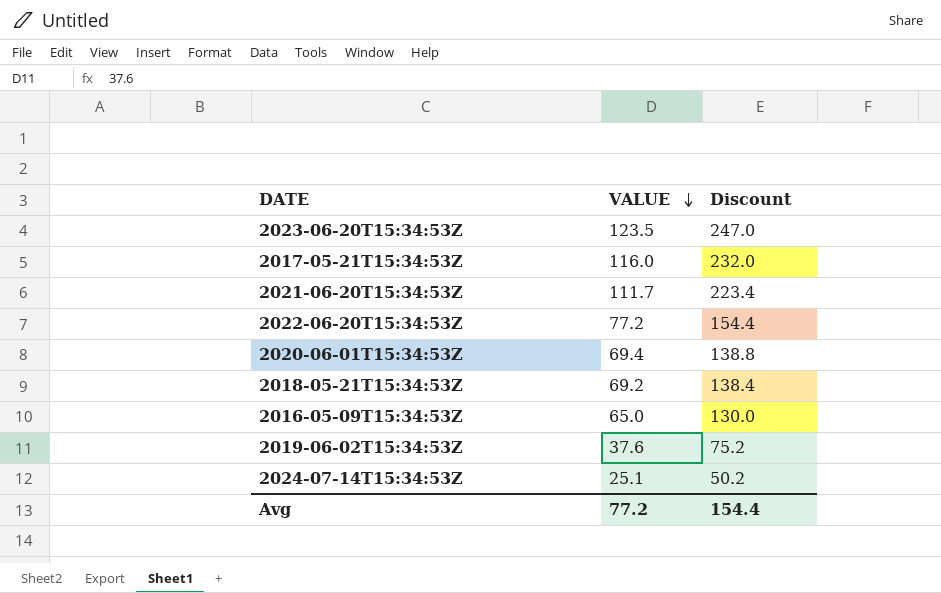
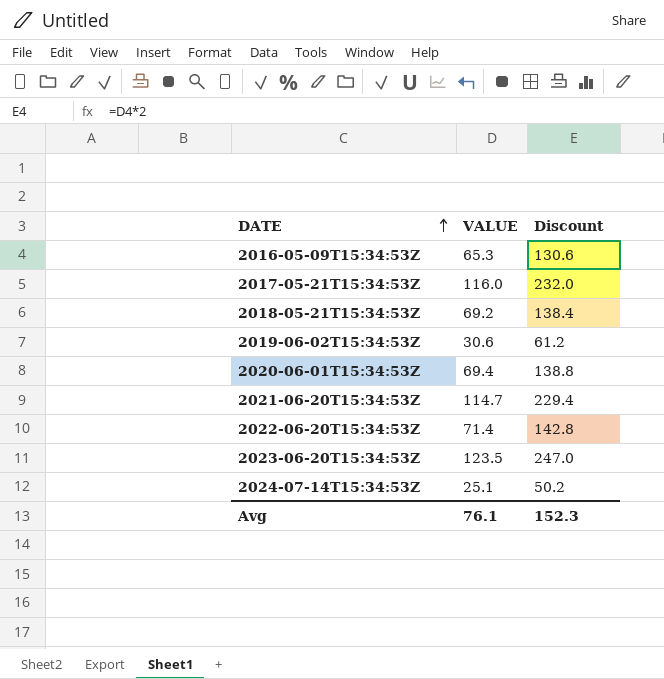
row order: VALUE descending -> DATE ascending
2016-05-09T15:34:53Z | VALUE: 65.0 -> 65.3
2016-05-09T15:34:53Z | Discount: 130.0 -> 130.6
2019-06-02T15:34:53Z | VALUE: 37.6 -> 30.6
2019-06-02T15:34:53Z | Discount: 75.2 -> 61.2
2021-06-20T15:34:53Z | VALUE: 111.7 -> 114.7
2021-06-20T15:34:53Z | Discount: 223.4 -> 229.4
2022-06-20T15:34:53Z | VALUE: 77.2 -> 71.4
2022-06-20T15:34:53Z | Discount: 154.4 -> 142.8
Avg | VALUE: 77.2 -> 76.1
Avg | Discount: 154.4 -> 152.3

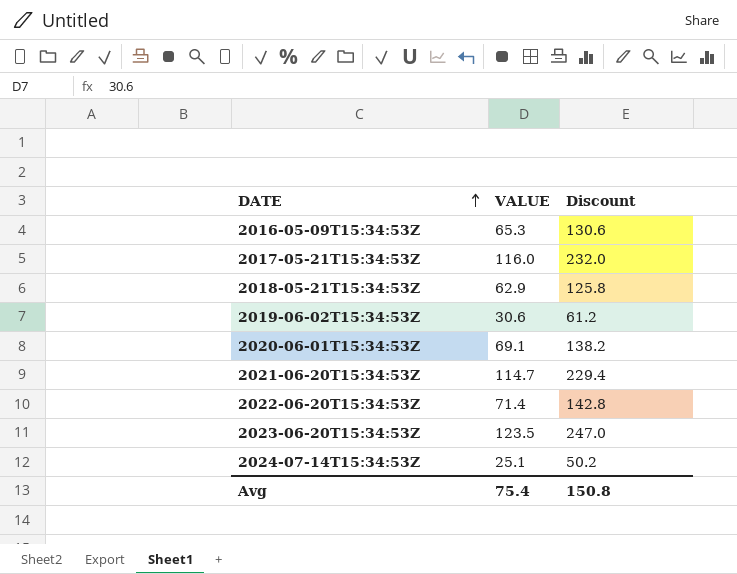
2018-05-21T15:34:53Z | VALUE: 69.2 -> 62.9
2018-05-21T15:34:53Z | Discount: 138.4 -> 125.8
2020-06-01T15:34:53Z | VALUE: 69.4 -> 69.1
2020-06-01T15:34:53Z | Discount: 138.8 -> 138.2
Avg | VALUE: 76.1 -> 75.4
Avg | Discount: 152.3 -> 150.8

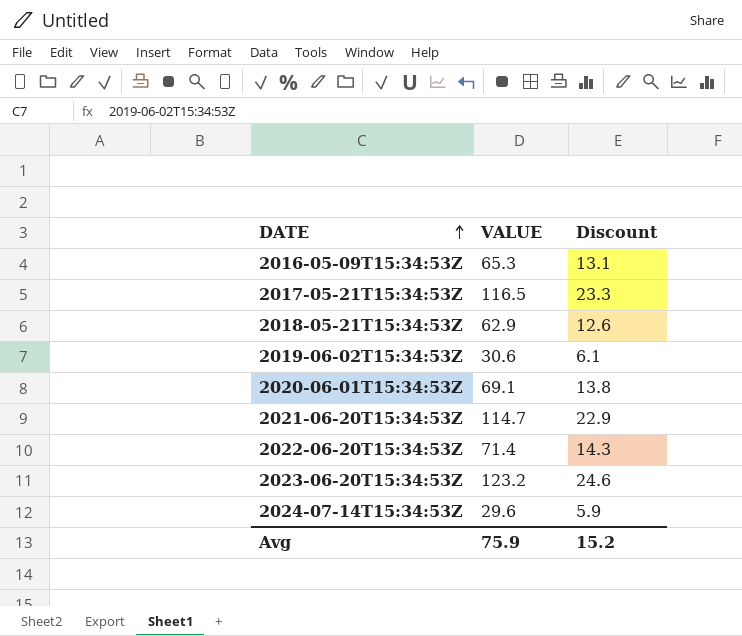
column Discount | formula: [VALUE] * 2 -> [VALUE] * 0.2
2017-05-21T15:34:53Z | VALUE: 116.0 -> 116.5
2023-06-20T15:34:53Z | VALUE: 123.5 -> 123.2
2024-07-14T15:34:53Z | VALUE: 25.1 -> 29.6
Avg | VALUE: 75.4 -> 75.9
Avg | Discount: 150.8 -> 15.2

